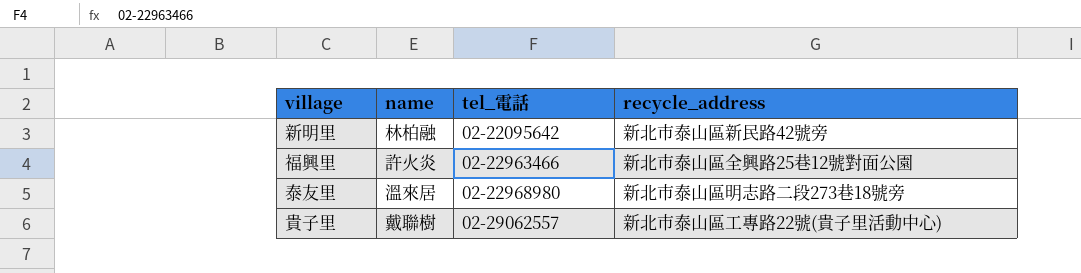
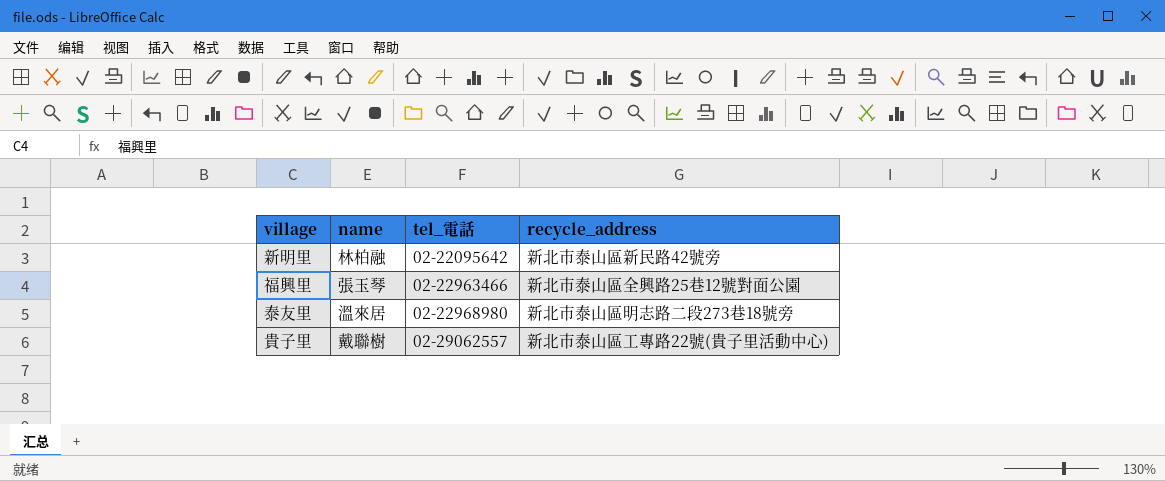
福興里 | name: 許火炎 -> 張玉琴

